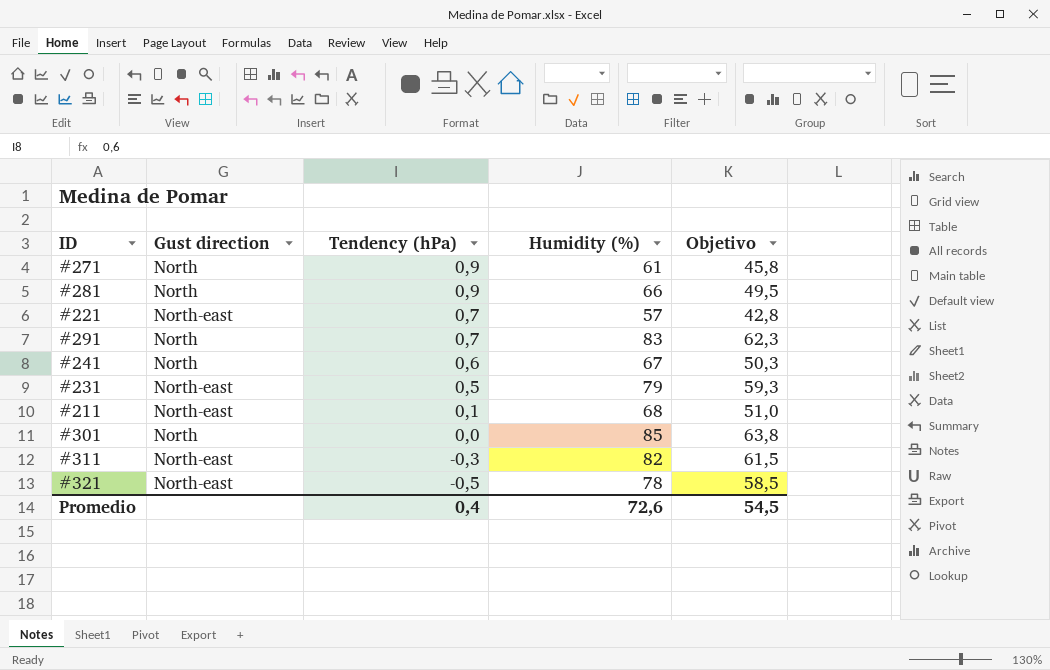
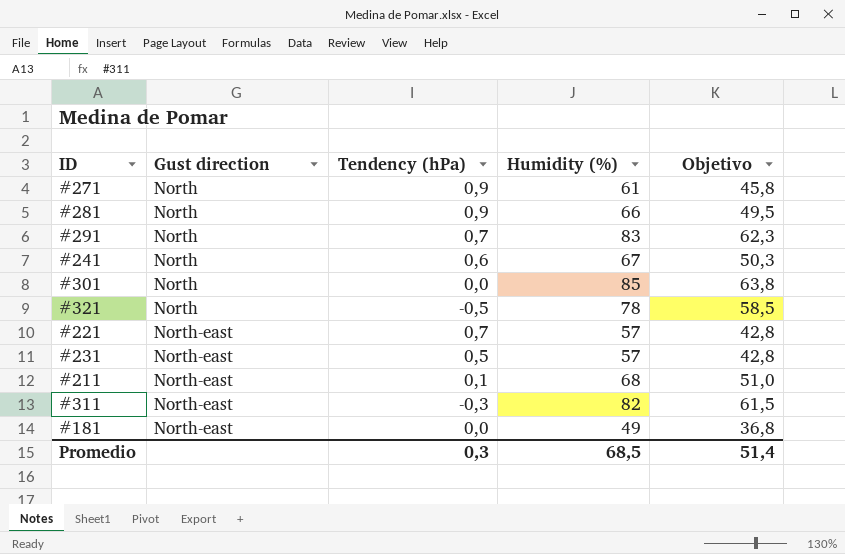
row order: Tendency (hPa) descending -> Gust direction ascending
#321 | Gust direction: North-east -> North
#231 | Humidity (%): 79 -> 57
#231 | Objetivo: 59,3 -> 42,8
row #181: none -> North-east | 0,0 | 49 | 36,8
Promedio | Tendency (hPa): 0,4 -> 0,3
Promedio | Humidity (%): 72,6 -> 68,5
Promedio | Objetivo: 54,5 -> 51,4

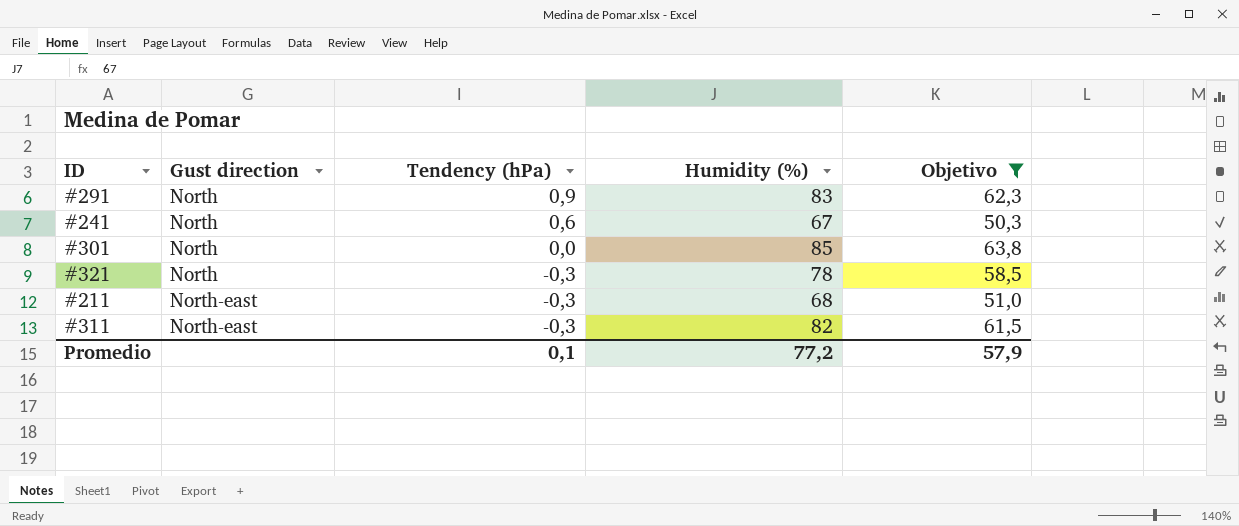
filter: none -> Objetivo >= 50,3
#291 | Tendency (hPa): 0,7 -> 0,9
#321 | Tendency (hPa): -0,5 -> -0,3
#211 | Tendency (hPa): 0,1 -> -0,3
Promedio | Tendency (hPa): 0,3 -> 0,1
Promedio | Humidity (%): 68,5 -> 77,2
Promedio | Objetivo: 51,4 -> 57,9

